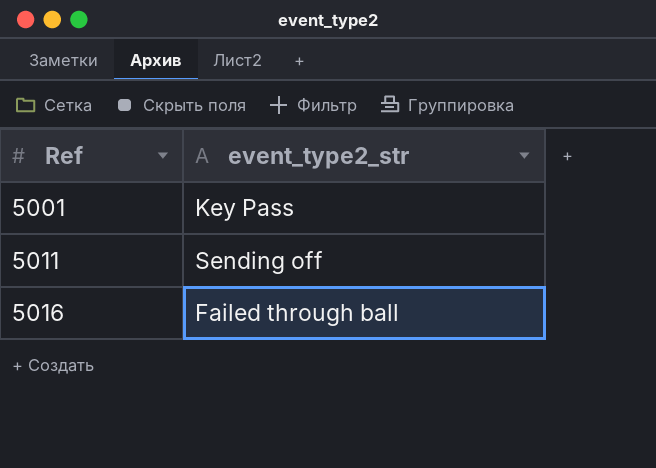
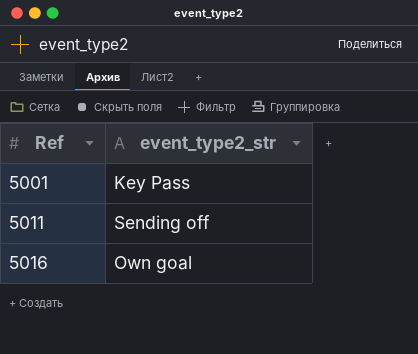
5016 | event_type2_str: Failed through ball -> Own goal

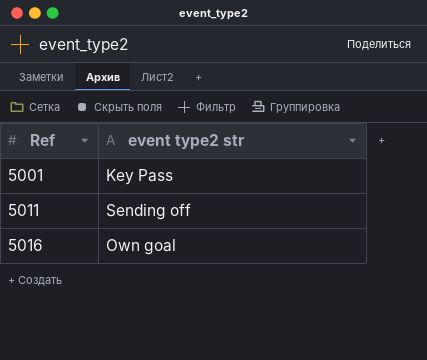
column name: event_type2_str -> event type2 str

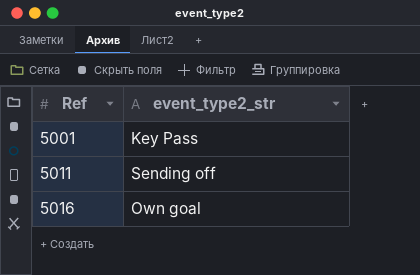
column name: event type2 str -> event_type2_str

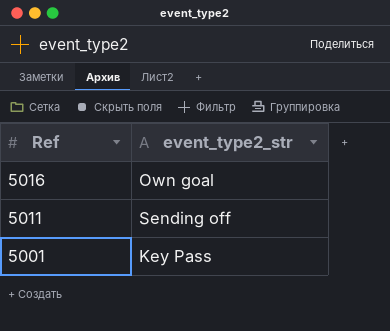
row order: Ref ascending -> Ref descending

